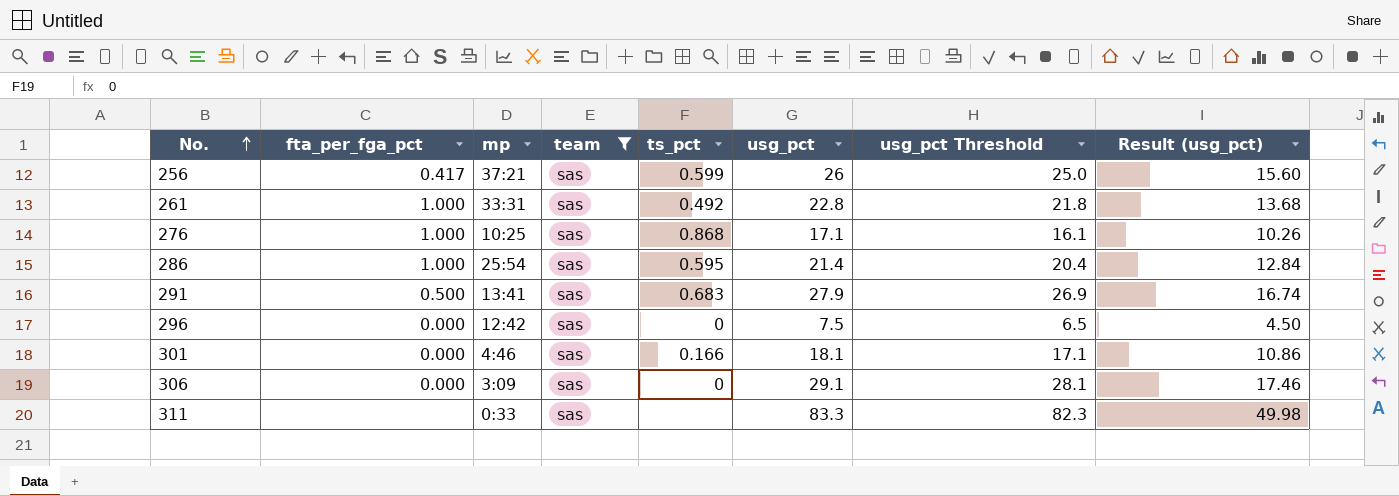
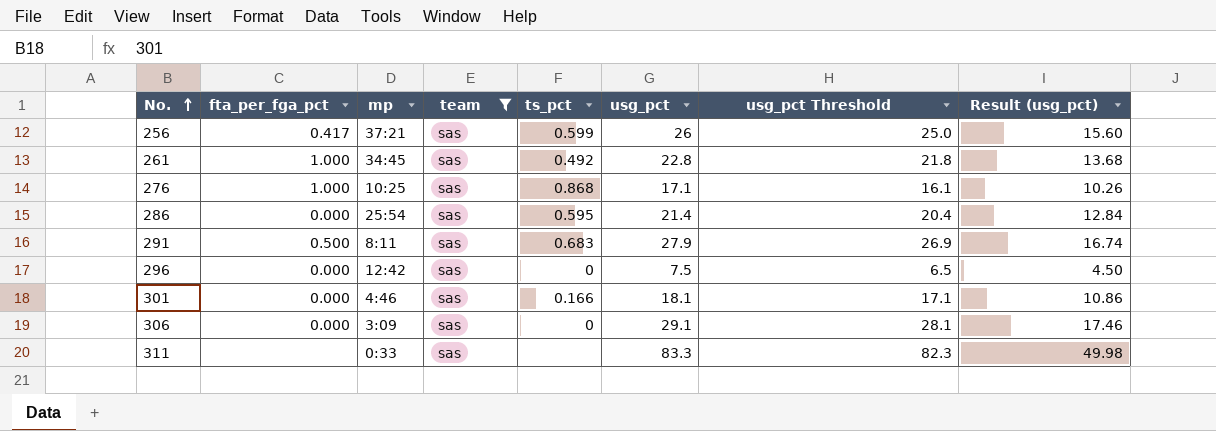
261 | mp: 33:31 -> 34:45
286 | fta_per_fga_pct: 1.000 -> 0.000
291 | mp: 13:41 -> 8:11

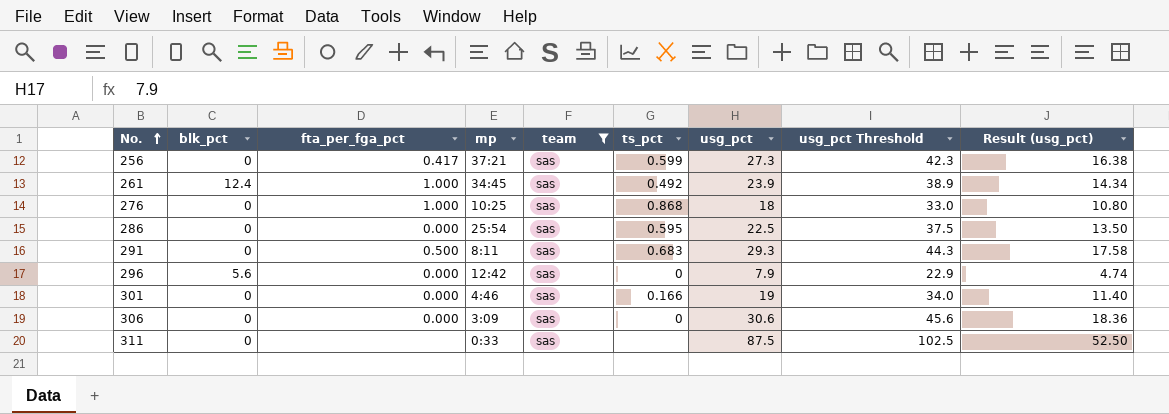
column blk_pct | position: none -> 2
column usg_pct Threshold | formula: [usg_pct] - 1 -> [usg_pct] + 15
256 | usg_pct: 26 -> 27.3
256 | Result (usg_pct): 15.60 -> 16.38
261 | usg_pct: 22.8 -> 23.9
261 | Result (usg_pct): 13.68 -> 14.34
276 | usg_pct: 17.1 -> 18
276 | Result (usg_pct): 10.26 -> 10.80
286 | usg_pct: 21.4 -> 22.5
286 | Result (usg_pct): 12.84 -> 13.50
291 | usg_pct: 27.9 -> 29.3
291 | Result (usg_pct): 16.74 -> 17.58
296 | usg_pct: 7.5 -> 7.9
296 | Result (usg_pct): 4.50 -> 4.74
301 | usg_pct: 18.1 -> 19
301 | Result (usg_pct): 10.86 -> 11.40
306 | usg_pct: 29.1 -> 30.6
306 | Result (usg_pct): 17.46 -> 18.36
311 | usg_pct: 83.3 -> 87.5
311 | Result (usg_pct): 49.98 -> 52.50

